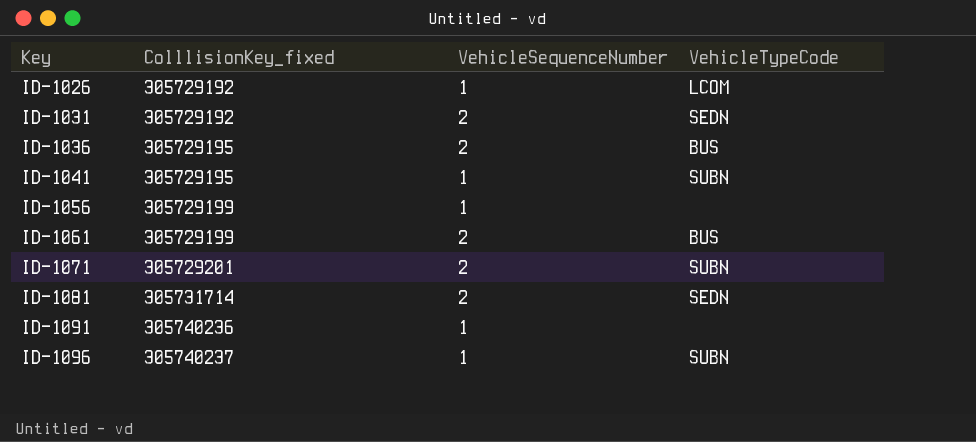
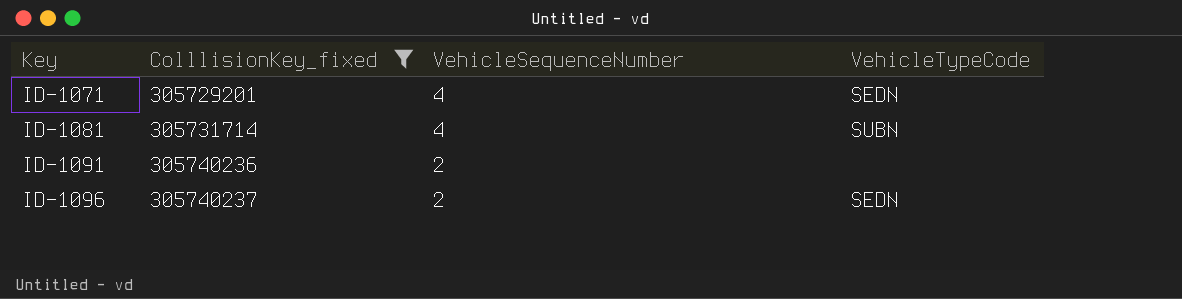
filter: none -> ColllisionKey_fixed >= 305729201
ID-1071 | VehicleSequenceNumber: 2 -> 4
ID-1071 | VehicleTypeCode: SUBN -> SEDN
ID-1081 | VehicleSequenceNumber: 2 -> 4
ID-1081 | VehicleTypeCode: SEDN -> SUBN
ID-1091 | VehicleSequenceNumber: 1 -> 2
ID-1096 | VehicleSequenceNumber: 1 -> 2
ID-1096 | VehicleTypeCode: SUBN -> SEDN

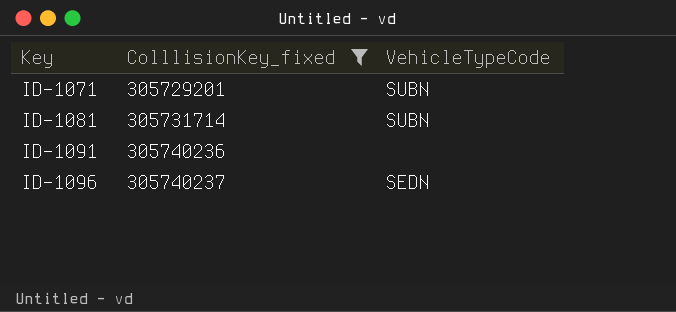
column VehicleSequenceNumber | position: 3 -> none
ID-1071 | VehicleTypeCode: SEDN -> SUBN

